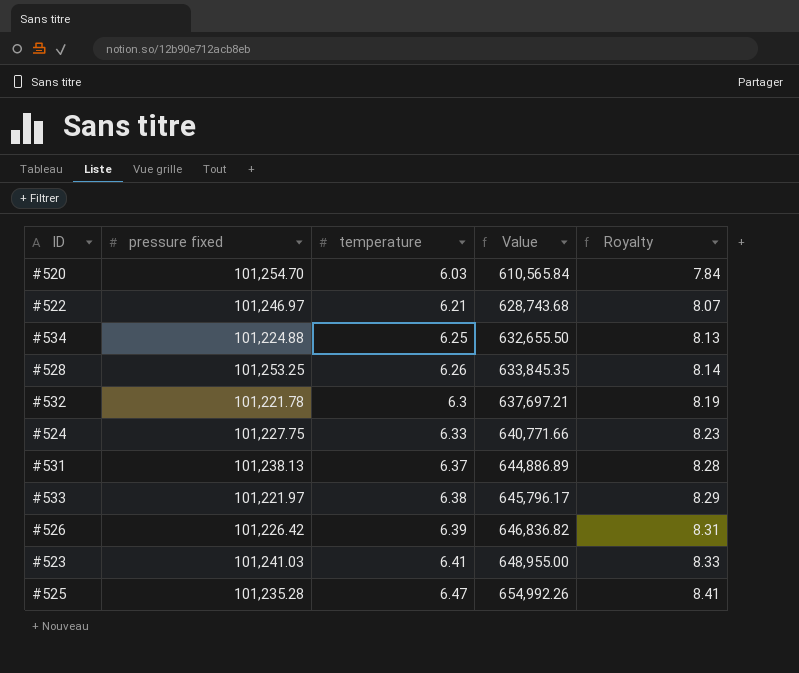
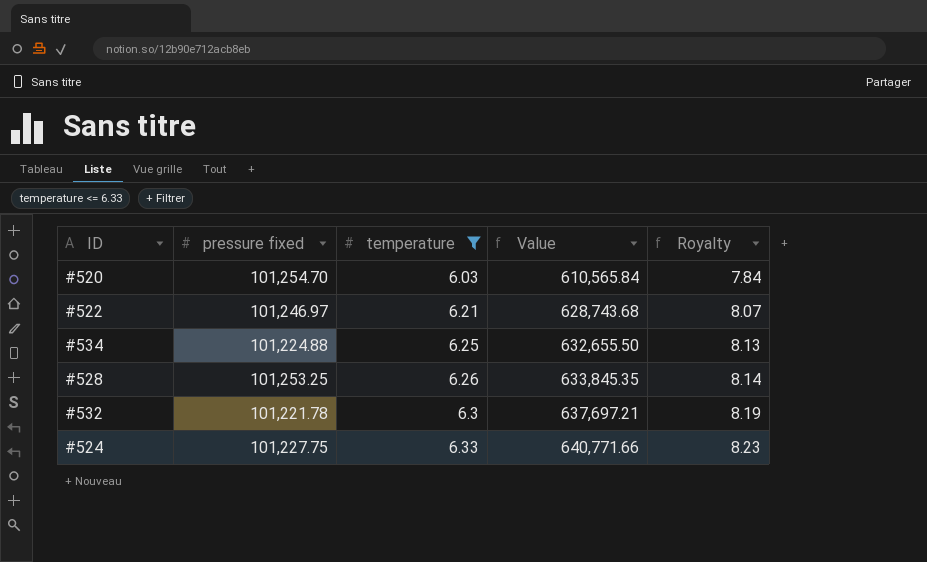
filter: none -> temperature <= 6.33

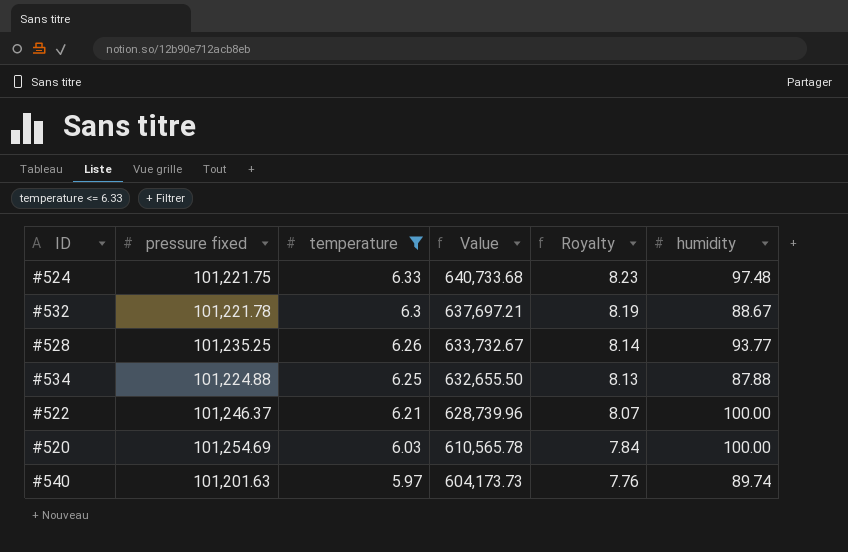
row order: temperature ascending -> temperature descending
column humidity | position: none -> 6
#524 | pressure fixed: 101,227.75 -> 101,221.75
#524 | Value: 640,771.66 -> 640,733.68
#528 | pressure fixed: 101,253.25 -> 101,235.25
#528 | Value: 633,845.35 -> 633,732.67
#522 | pressure fixed: 101,246.97 -> 101,246.37
#522 | Value: 628,743.68 -> 628,739.96
#520 | pressure fixed: 101,254.70 -> 101,254.69
#520 | Value: 610,565.84 -> 610,565.78
row #540: none -> 101,201.63 | 5.97 | 604,173.73 | 7.76 | 89.74

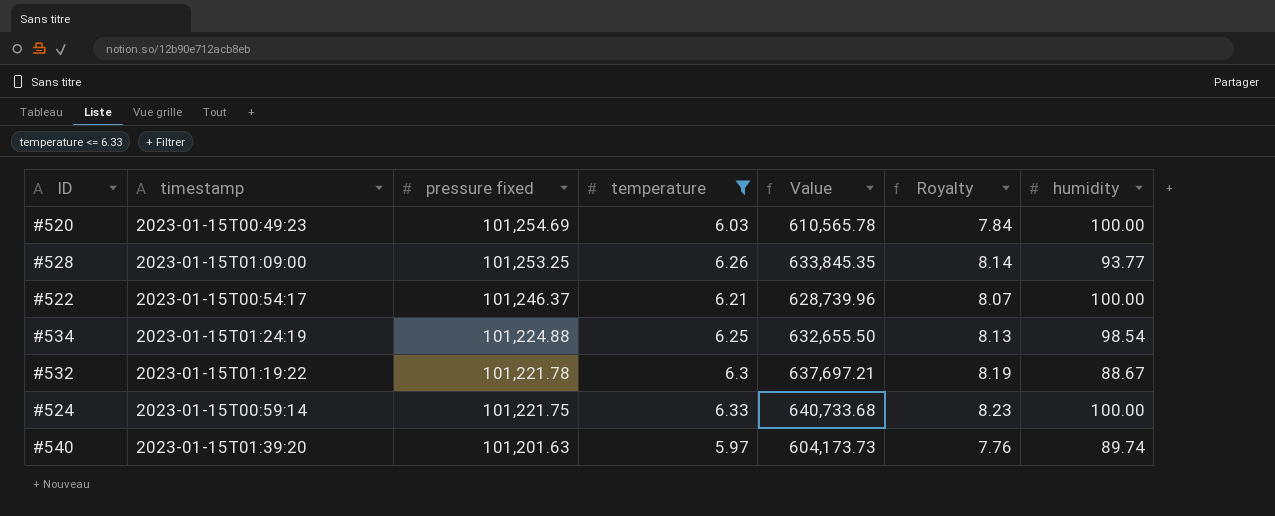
row order: temperature descending -> pressure fixed descending
column timestamp | position: none -> 2
#528 | pressure fixed: 101,235.25 -> 101,253.25
#528 | Value: 633,732.67 -> 633,845.35
#534 | humidity: 87.88 -> 98.54
#524 | humidity: 97.48 -> 100.00

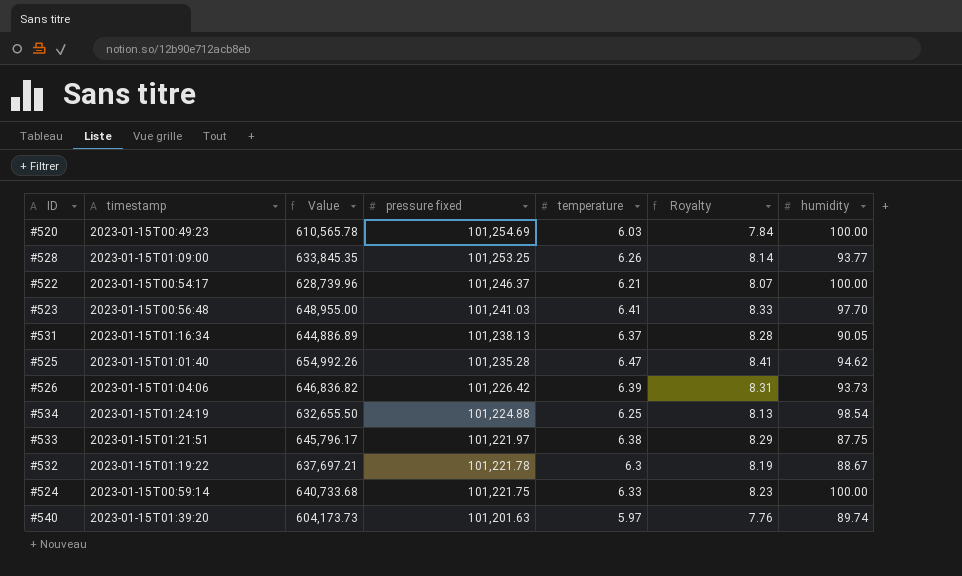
filter: temperature <= 6.33 -> none
column Value | position: 5 -> 3

